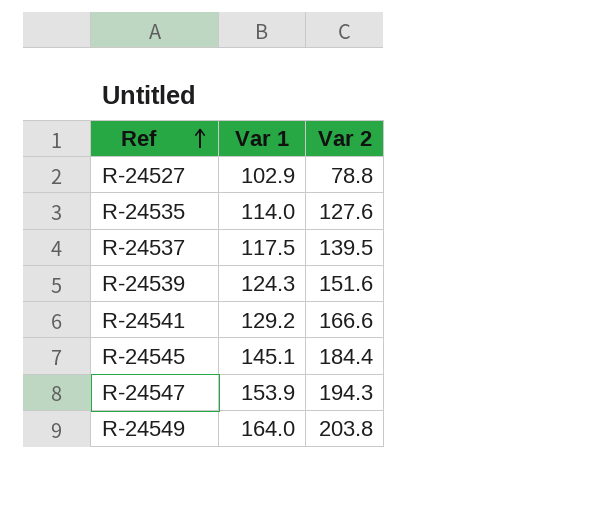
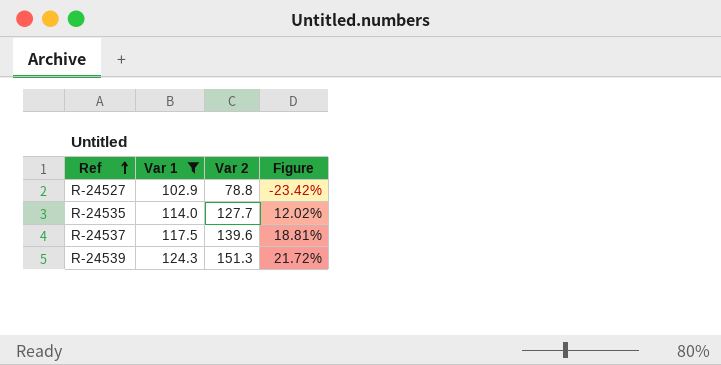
filter: none -> Var 1 <= 124.3
column Figure | formula: none -> ([Var 2] - [Var 1]) / [Var 1]
R-24535 | Var 2: 127.6 -> 127.7
R-24537 | Var 2: 139.5 -> 139.6
R-24539 | Var 2: 151.6 -> 151.3

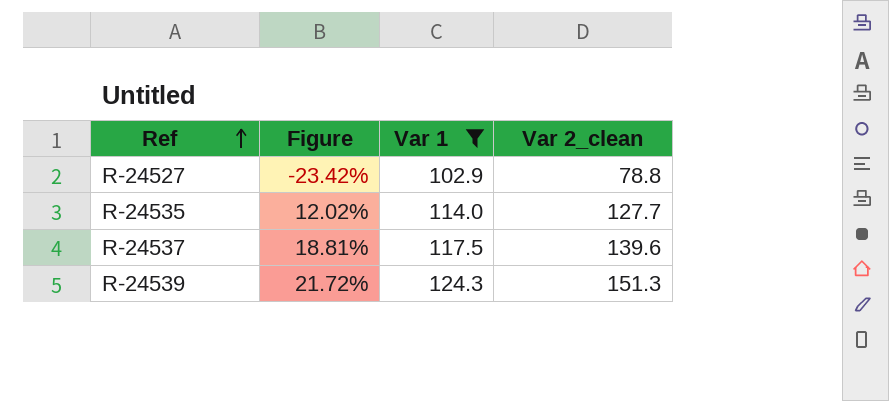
column Figure | position: 4 -> 2
column name: Var 2 -> Var 2_clean

